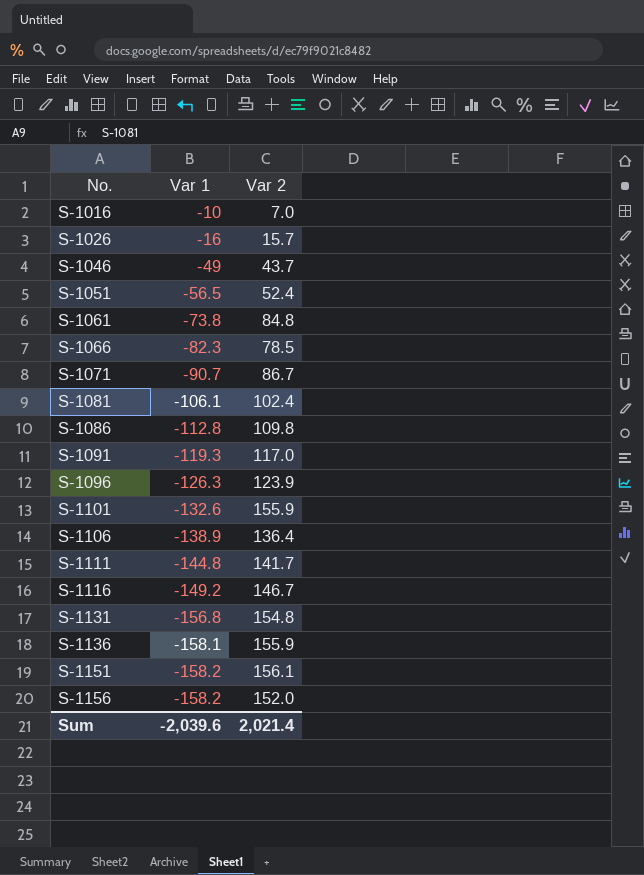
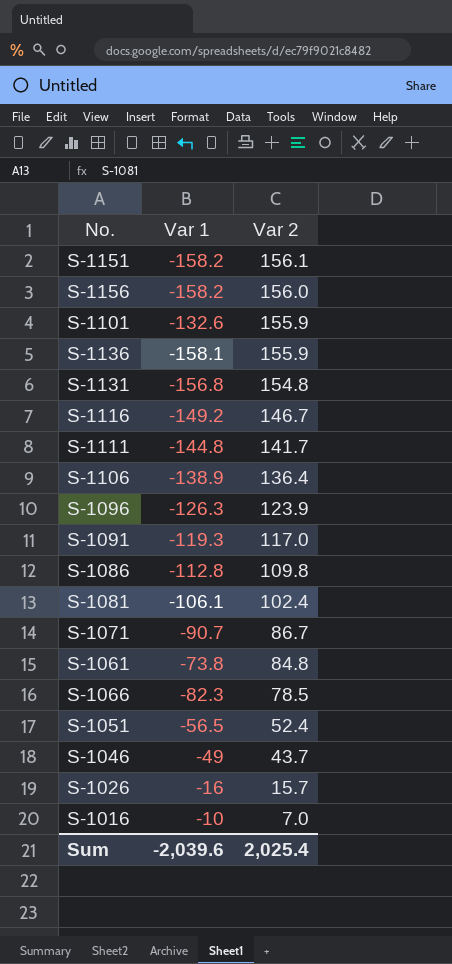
row order: No. ascending -> Var 2 descending
S-1156 | Var 2: 152.0 -> 156.0
Sum | Var 2: 2,021.4 -> 2,025.4

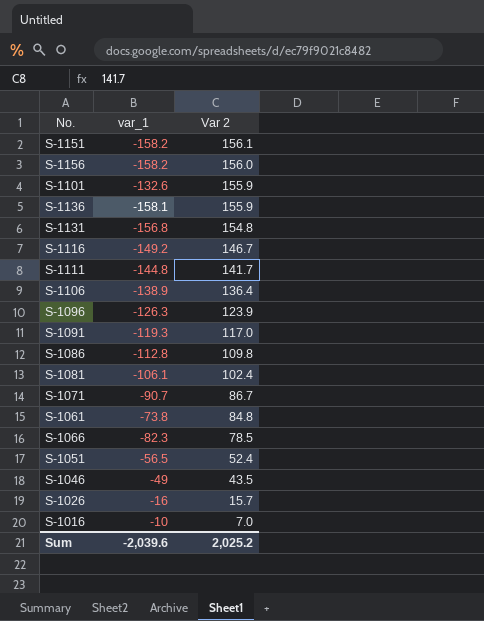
column name: Var 1 -> var_1
S-1046 | Var 2: 43.7 -> 43.5
Sum | Var 2: 2,025.4 -> 2,025.2

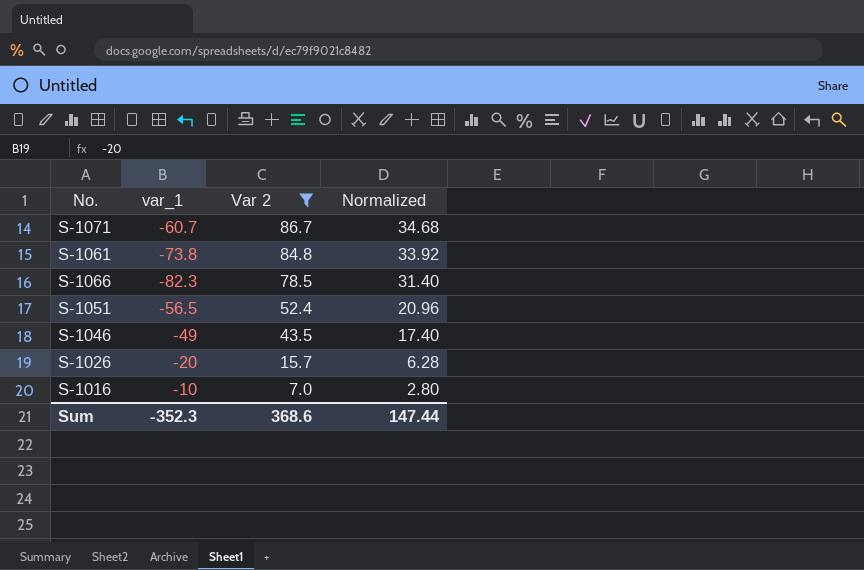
filter: none -> Var 2 <= 86.7
column Normalized | formula: none -> [Var 2] * 0.4
S-1071 | var_1: -90.7 -> -60.7
S-1026 | var_1: -16 -> -20
Sum | var_1: -2,039.6 -> -352.3
Sum | Var 2: 2,025.2 -> 368.6

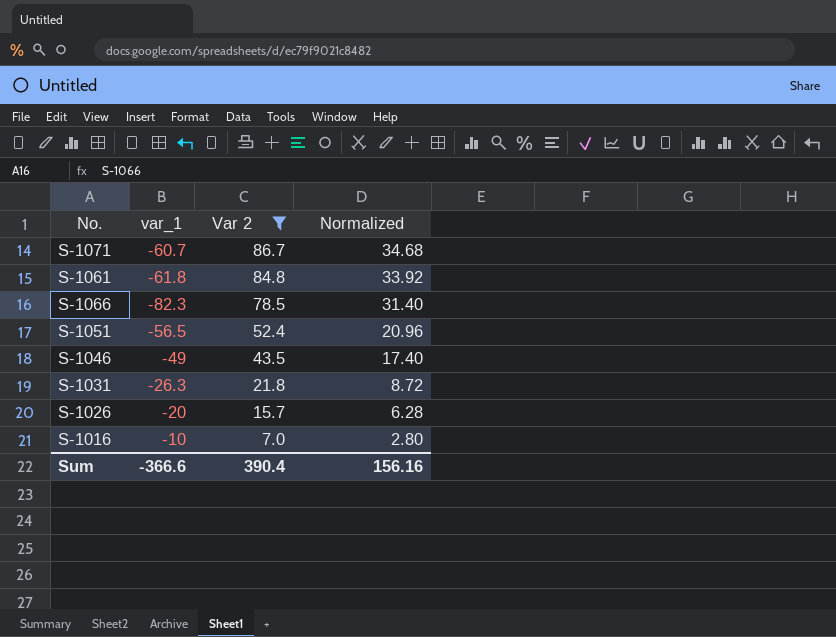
S-1061 | var_1: -73.8 -> -61.8
row S-1031: none -> -26.3 | 21.8 | 8.72
Sum | var_1: -352.3 -> -366.6
Sum | Var 2: 368.6 -> 390.4
Sum | Normalized: 147.44 -> 156.16

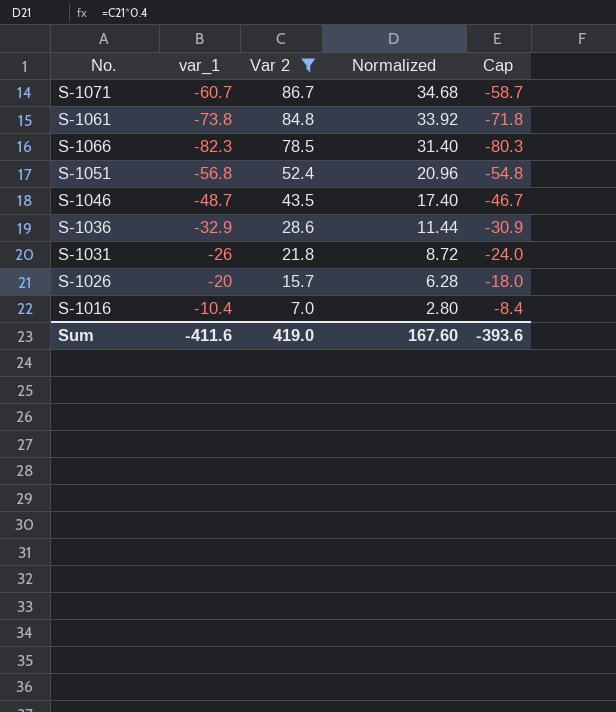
column Cap | formula: none -> [var_1] + 2
S-1061 | var_1: -61.8 -> -73.8
S-1051 | var_1: -56.5 -> -56.8
S-1046 | var_1: -49 -> -48.7
row S-1036: none -> -32.9 | 28.6 | 11.44 | -30.9
S-1031 | var_1: -26.3 -> -26
S-1016 | var_1: -10 -> -10.4
Sum | var_1: -366.6 -> -411.6
Sum | Var 2: 390.4 -> 419.0
Sum | Normalized: 156.16 -> 167.60

